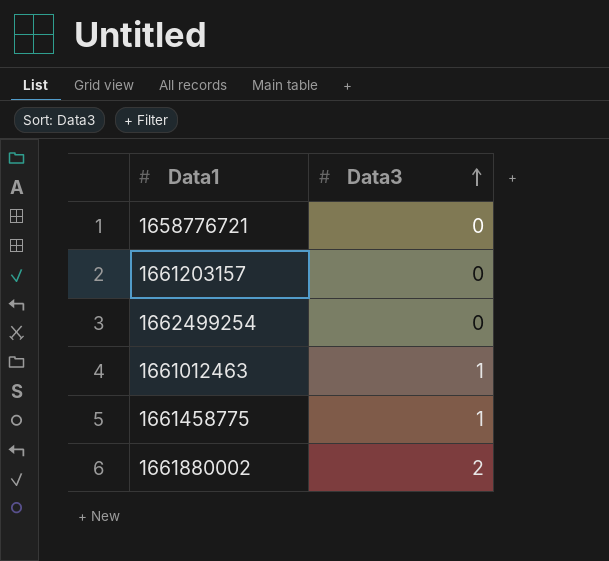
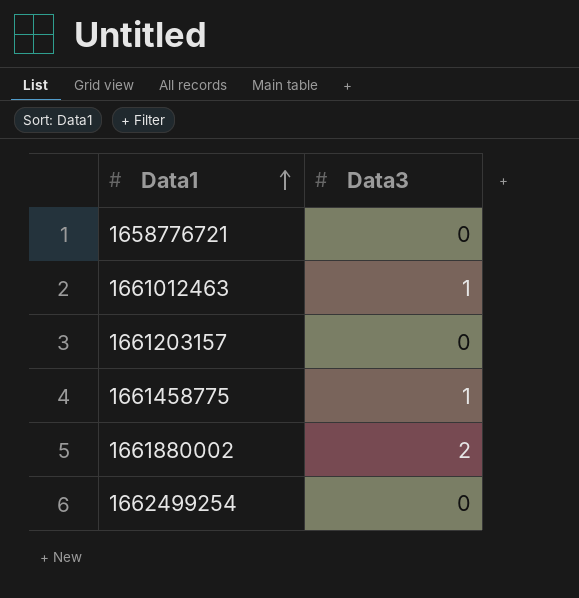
row order: Data3 ascending -> Data1 ascending

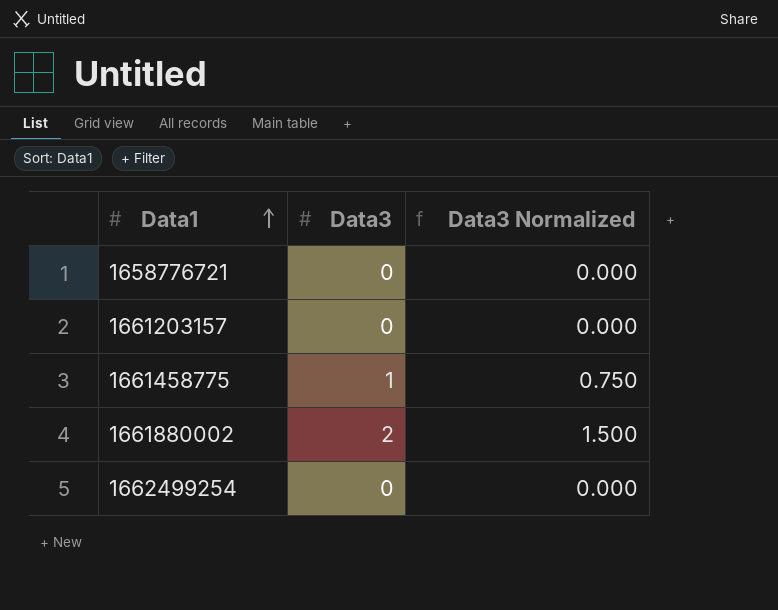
column Data3 Normalized | formula: none -> [Data3] * 0.75
row 1661012463: 1 -> none

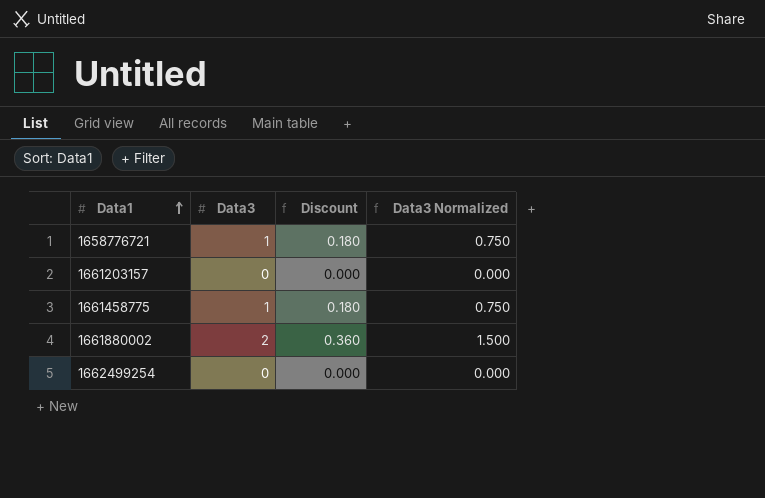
column Discount | formula: none -> [Data3] * 0.18
1658776721 | Data3: 0 -> 1
1658776721 | Data3 Normalized: 0.000 -> 0.750

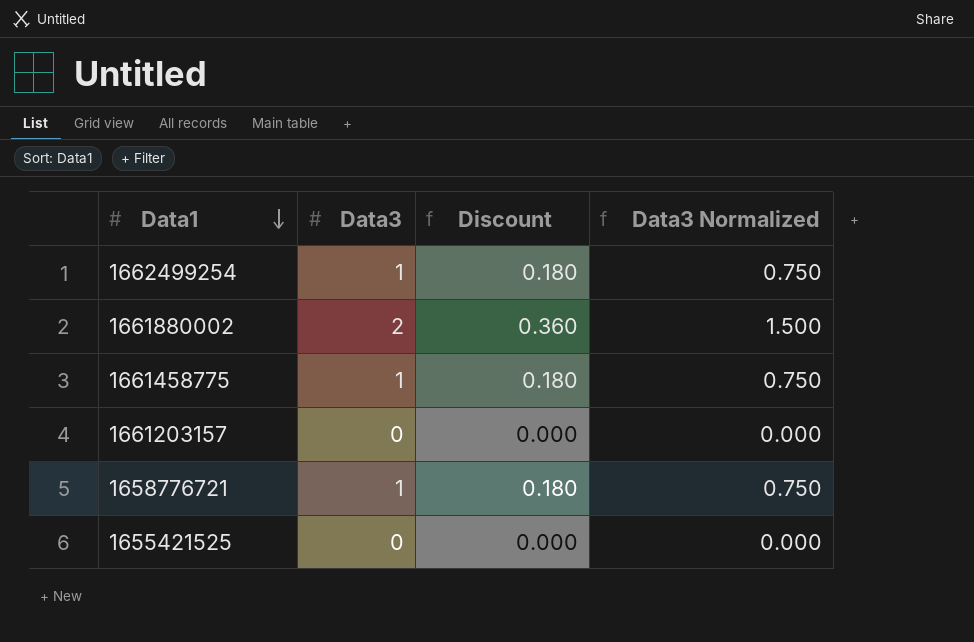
row order: Data1 ascending -> Data1 descending
1662499254 | Data3: 0 -> 1
1662499254 | Discount: 0.000 -> 0.180
1662499254 | Data3 Normalized: 0.000 -> 0.750
row 1655421525: none -> 0 | 0.000 | 0.000

